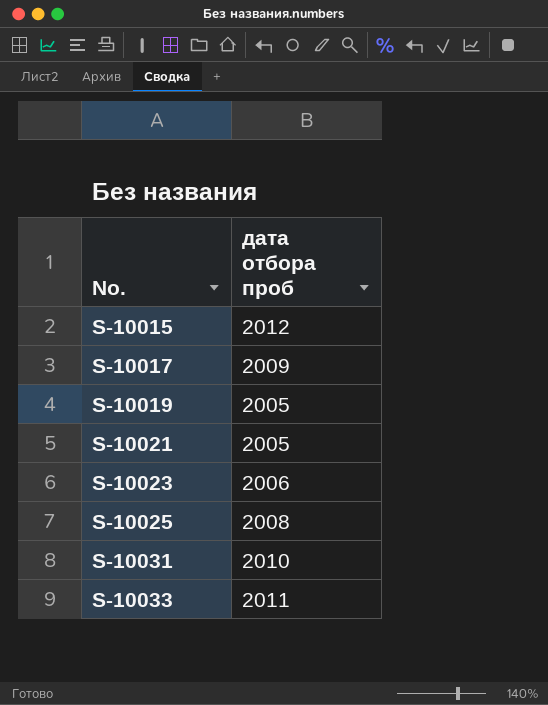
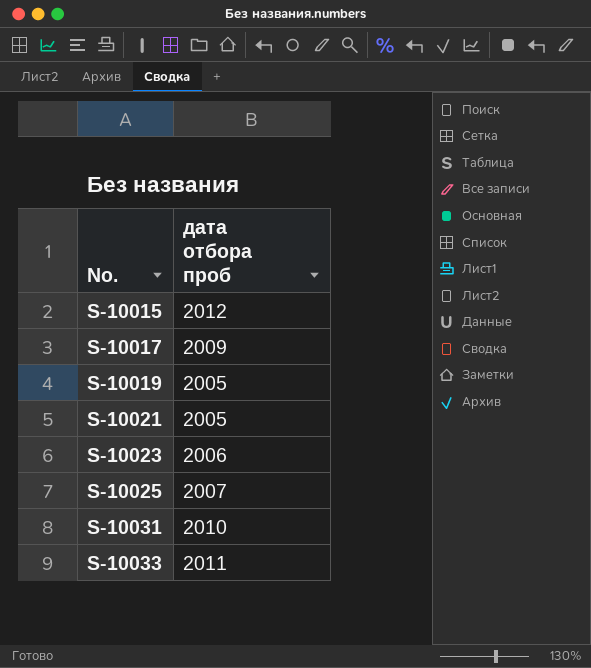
S-10025 | дата отбора проб: 2008 -> 2007

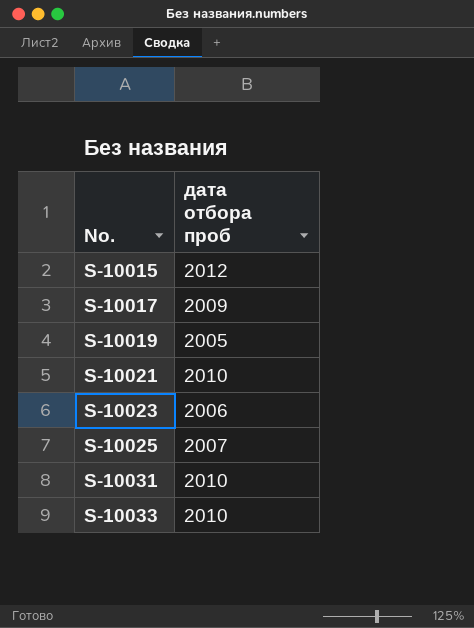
S-10021 | дата отбора проб: 2005 -> 2010
S-10033 | дата отбора проб: 2011 -> 2010

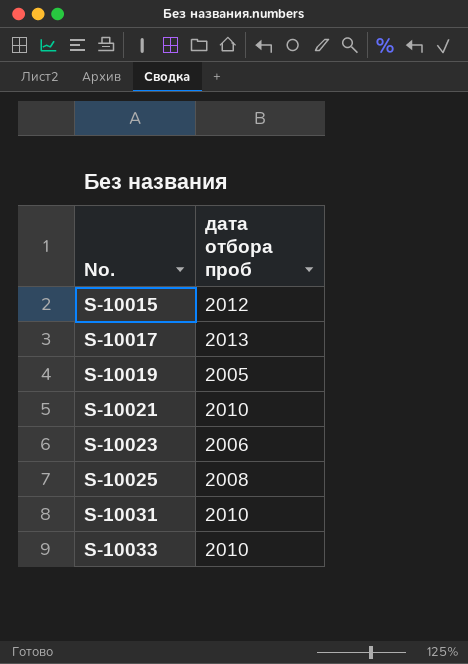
S-10017 | дата отбора проб: 2009 -> 2013
S-10025 | дата отбора проб: 2007 -> 2008

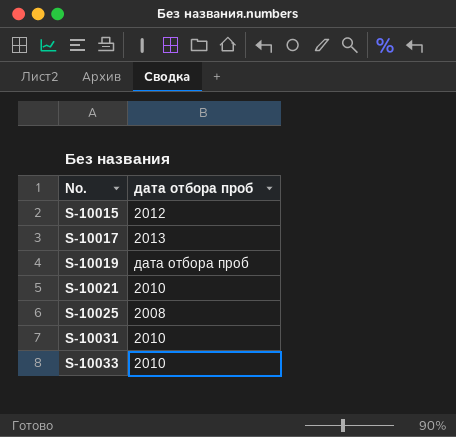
row S-10023: 2006 -> none
S-10019 | дата отбора проб: 2005 -> дата отбора проб

